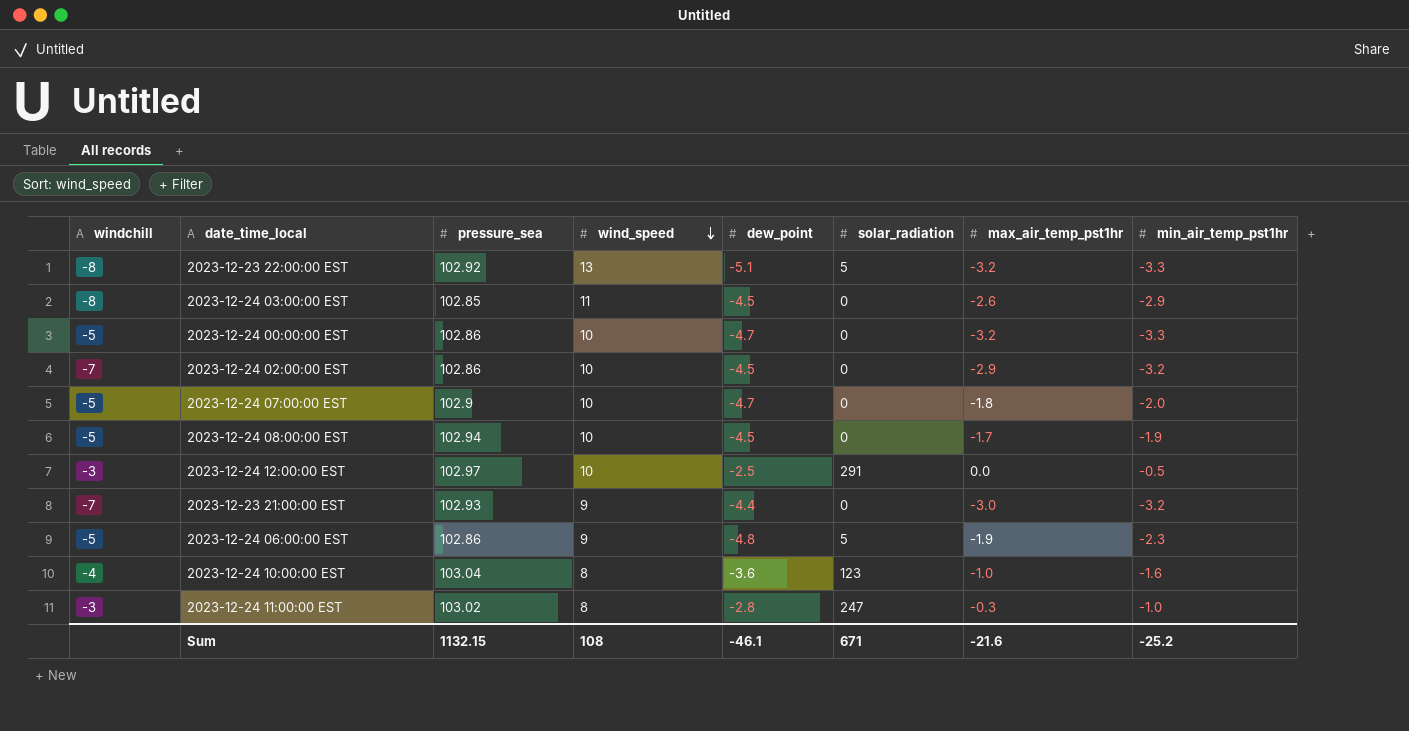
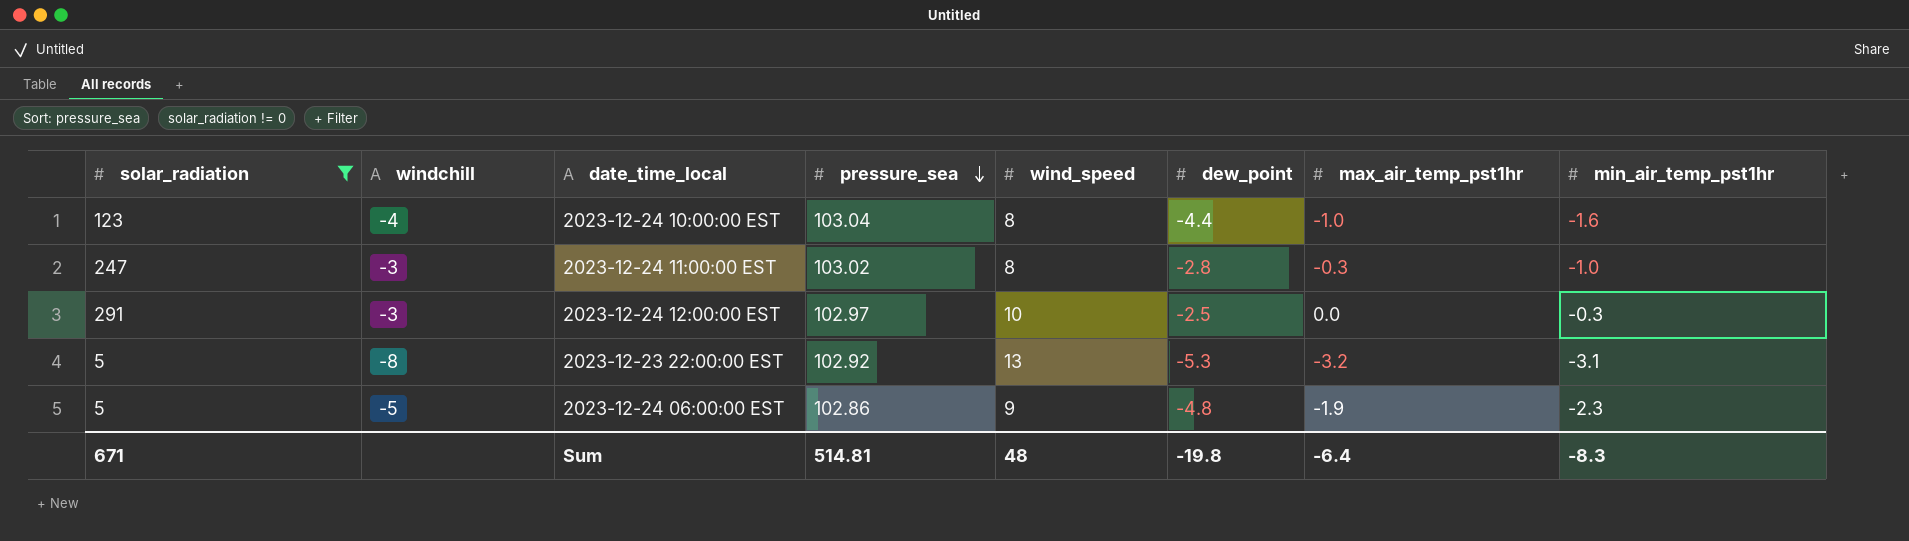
filter: none -> solar_radiation != 0
row order: wind_speed descending -> pressure_sea descending
column solar_radiation | position: 6 -> 1
2023-12-24 10:00:00 EST | dew_point: -3.6 -> -4.4
2023-12-24 12:00:00 EST | min_air_temp_pst1hr: -0.5 -> -0.3
2023-12-23 22:00:00 EST | dew_point: -5.1 -> -5.3
2023-12-23 22:00:00 EST | min_air_temp_pst1hr: -3.3 -> -3.1
Sum | pressure_sea: 1132.15 -> 514.81
Sum | wind_speed: 108 -> 48
Sum | dew_point: -46.1 -> -19.8
Sum | max_air_temp_pst1hr: -21.6 -> -6.4
Sum | min_air_temp_pst1hr: -25.2 -> -8.3

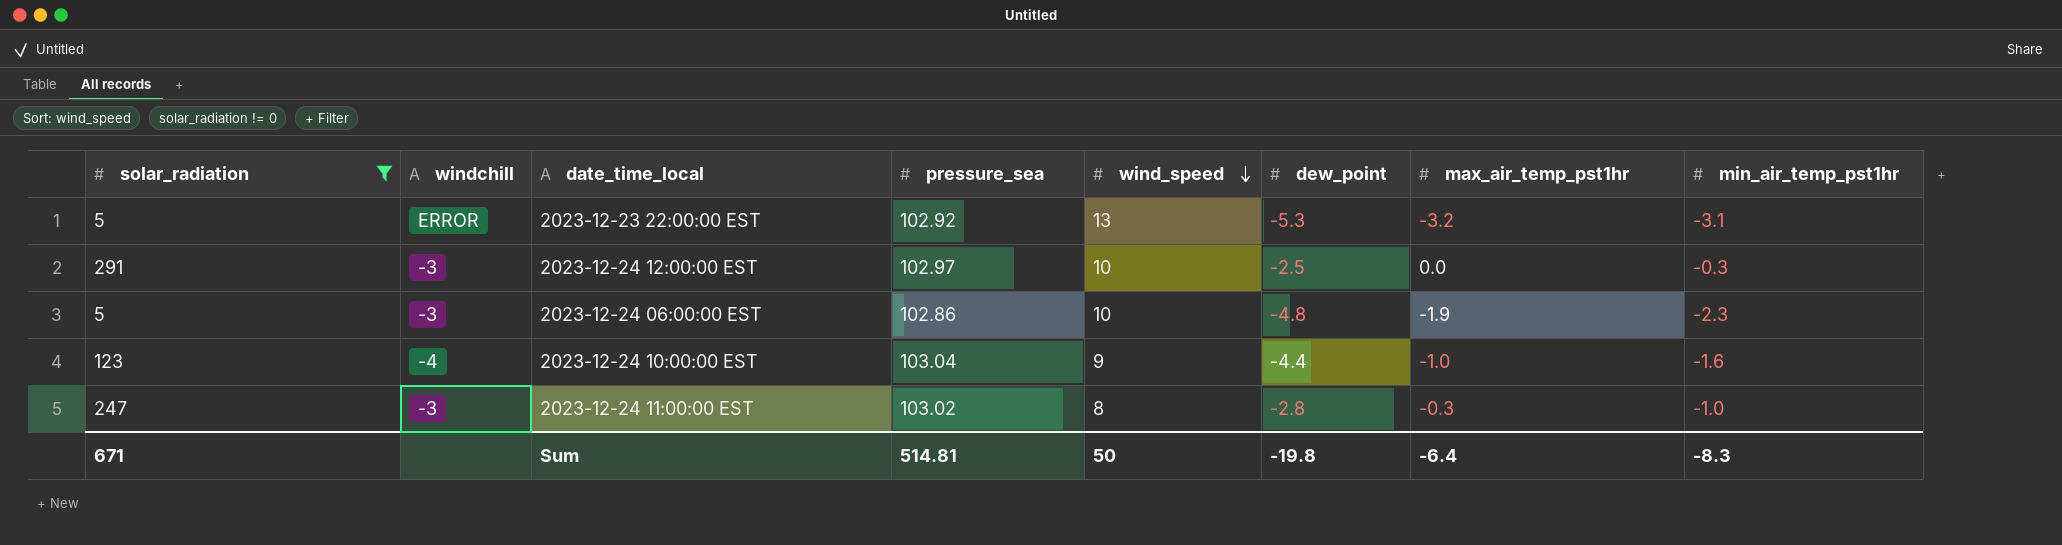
row order: pressure_sea descending -> wind_speed descending
2023-12-23 22:00:00 EST | windchill: -8 -> ERROR
2023-12-24 06:00:00 EST | windchill: -5 -> -3
2023-12-24 06:00:00 EST | wind_speed: 9 -> 10
2023-12-24 10:00:00 EST | wind_speed: 8 -> 9
Sum | wind_speed: 48 -> 50

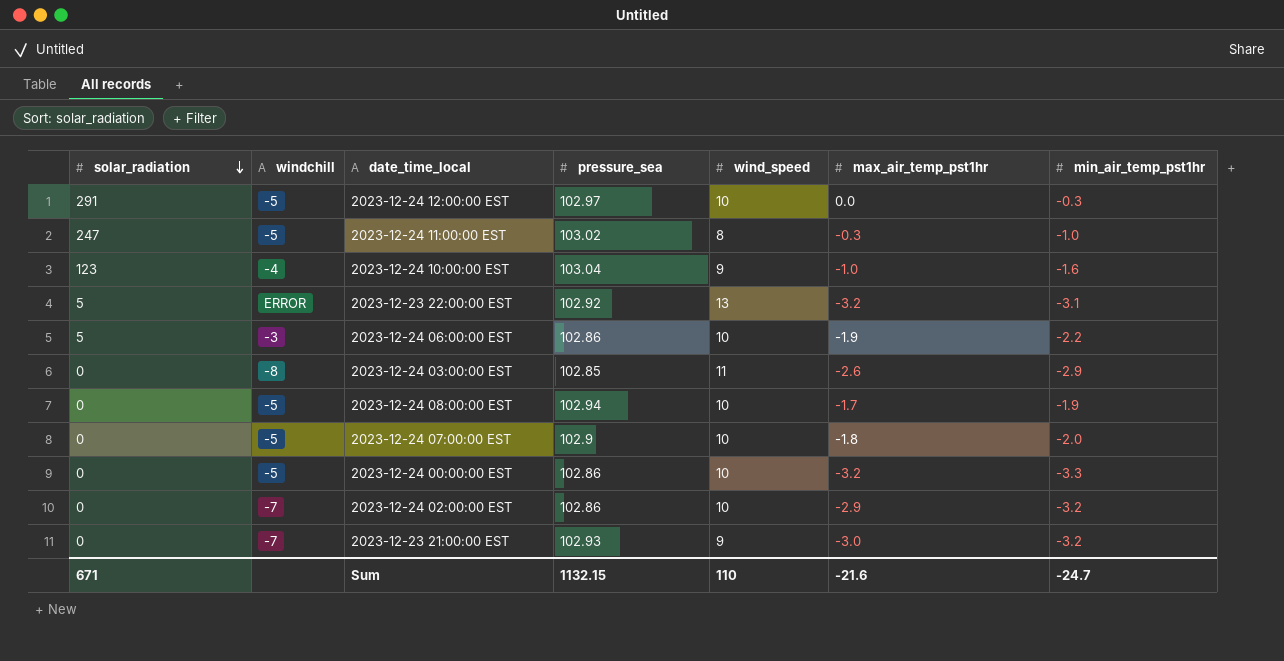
filter: solar_radiation != 0 -> none
row order: wind_speed descending -> solar_radiation descending
column dew_point | position: 6 -> none
2023-12-24 12:00:00 EST | windchill: -3 -> -5
2023-12-24 11:00:00 EST | windchill: -3 -> -5
2023-12-24 06:00:00 EST | min_air_temp_pst1hr: -2.3 -> -2.2
Sum | pressure_sea: 514.81 -> 1132.15
Sum | wind_speed: 50 -> 110
Sum | max_air_temp_pst1hr: -6.4 -> -21.6
Sum | min_air_temp_pst1hr: -8.3 -> -24.7

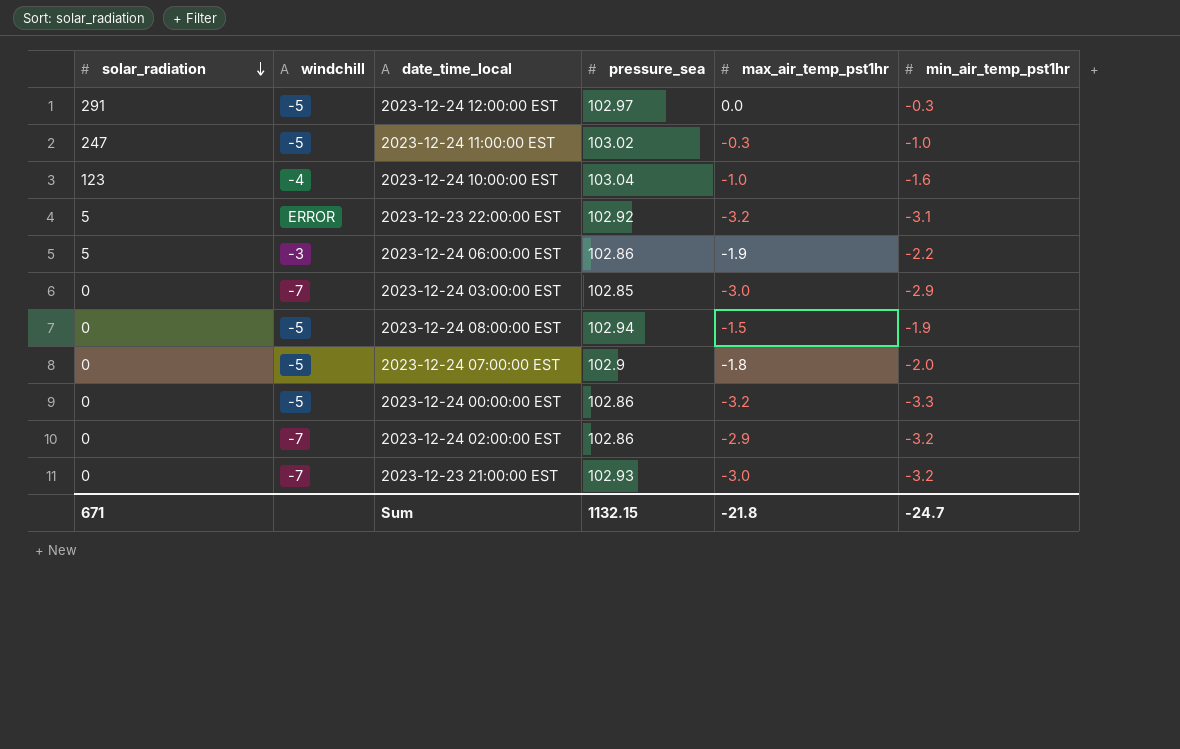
column wind_speed | position: 5 -> none
2023-12-24 03:00:00 EST | windchill: -8 -> -7
2023-12-24 03:00:00 EST | max_air_temp_pst1hr: -2.6 -> -3.0
2023-12-24 08:00:00 EST | max_air_temp_pst1hr: -1.7 -> -1.5
Sum | max_air_temp_pst1hr: -21.6 -> -21.8

